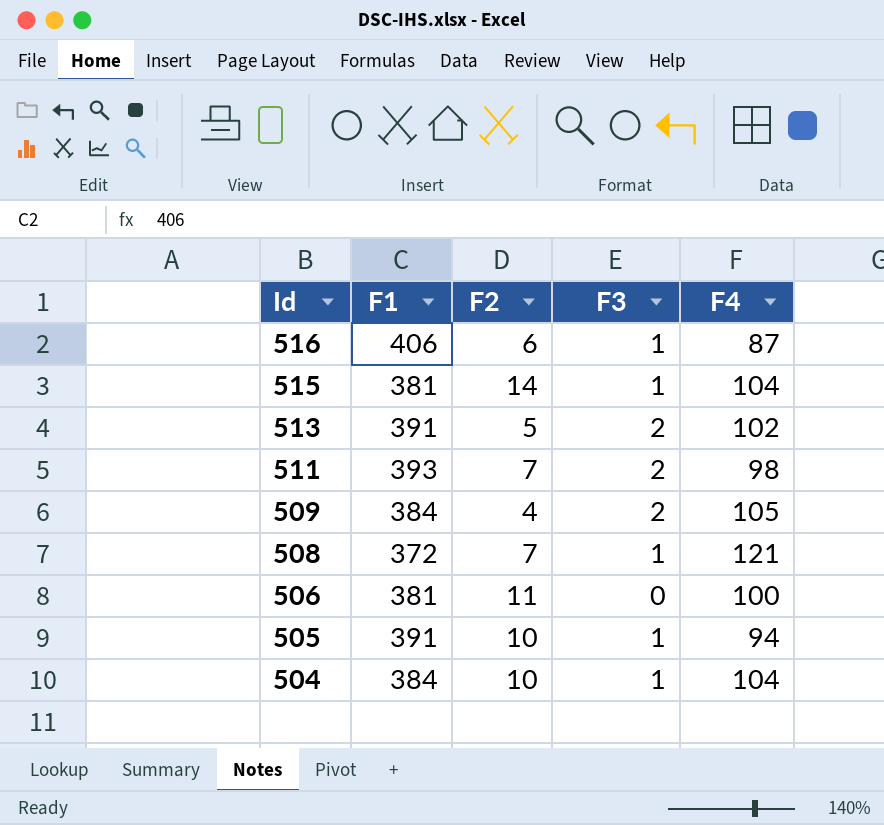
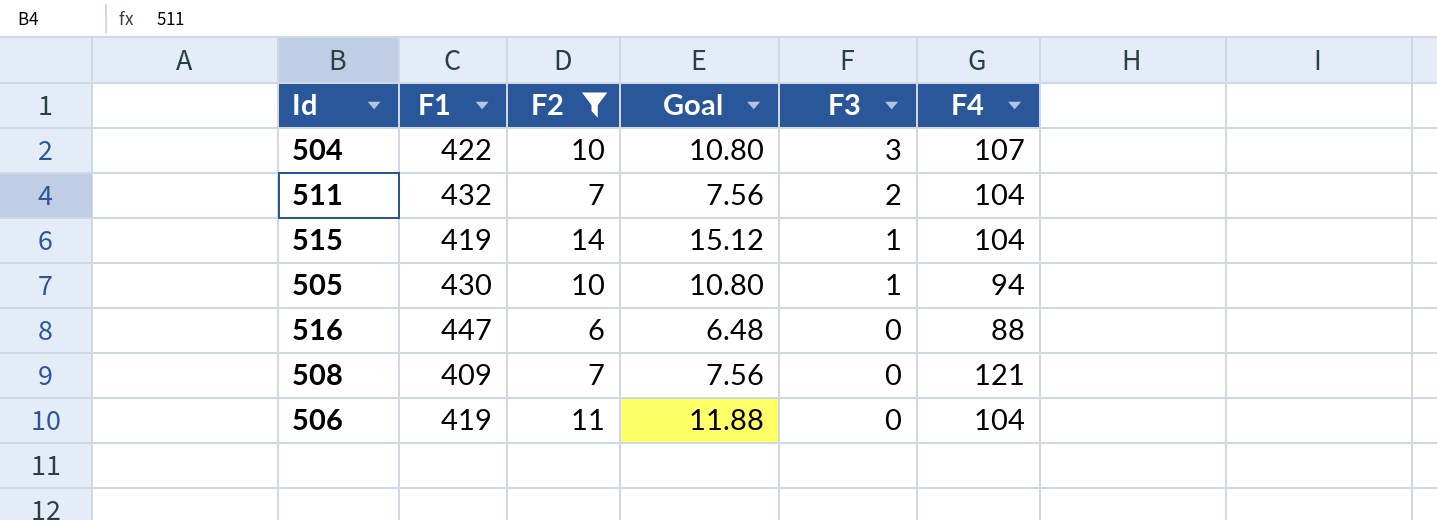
filter: none -> F2 >= 6
row order: Id descending -> F3 descending
column Goal | formula: none -> [F2] * 1.08
504 | F1: 384 -> 422
504 | F3: 1 -> 3
504 | F4: 104 -> 107
511 | F1: 393 -> 432
511 | F4: 98 -> 104
515 | F1: 381 -> 419
505 | F1: 391 -> 430
516 | F1: 406 -> 447
516 | F3: 1 -> 0
516 | F4: 87 -> 88
508 | F1: 372 -> 409
508 | F3: 1 -> 0
506 | F1: 381 -> 419
506 | F4: 100 -> 104

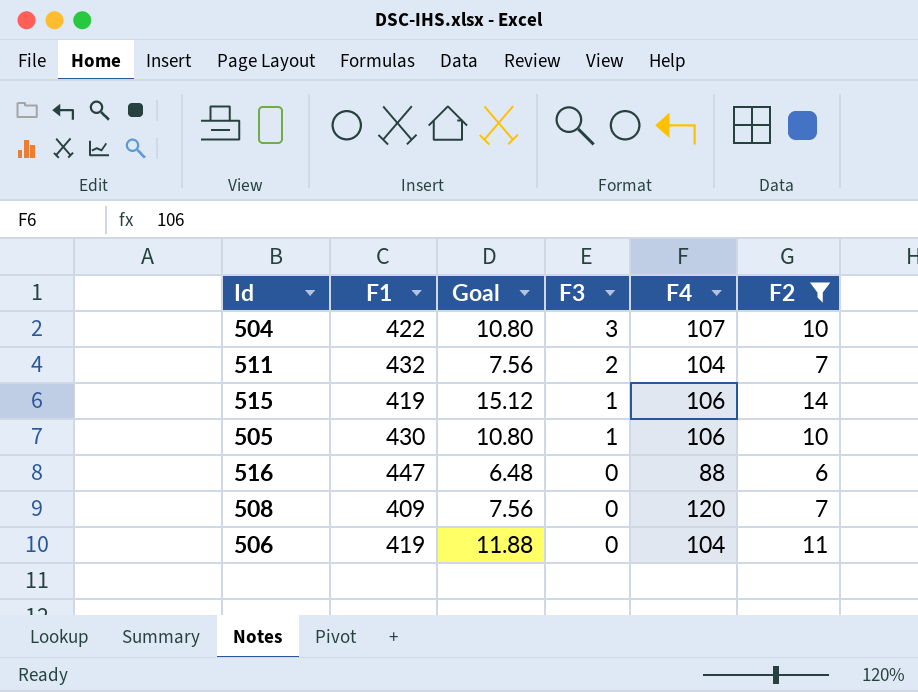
column F2 | position: 3 -> 6
515 | F4: 104 -> 106
505 | F4: 94 -> 106
508 | F4: 121 -> 120

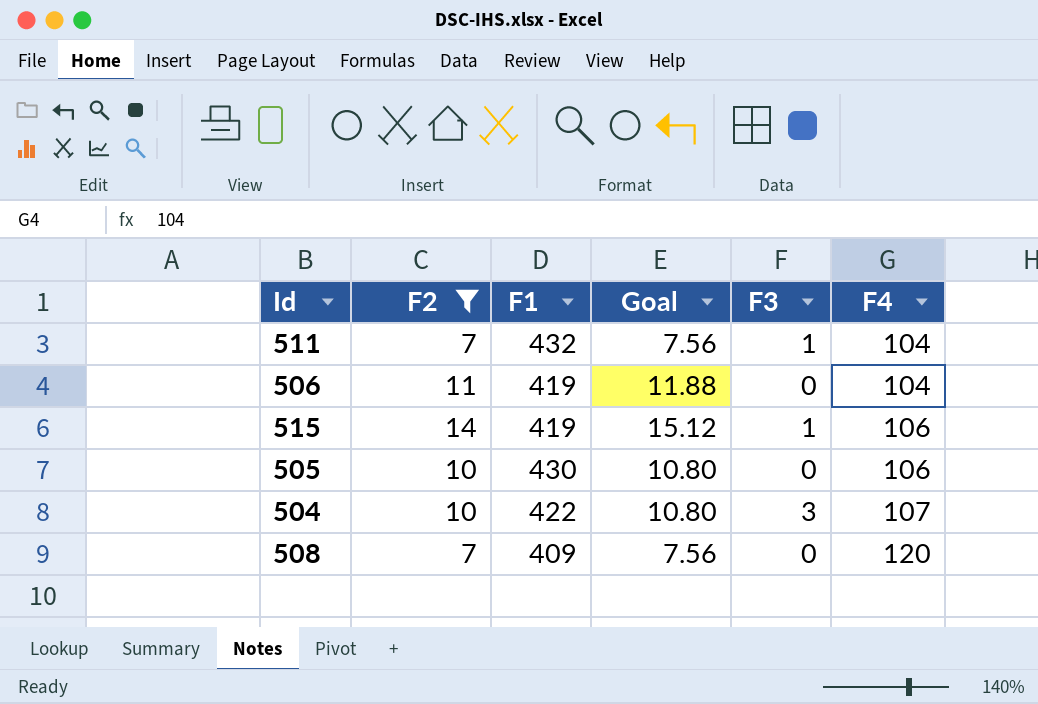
row order: F3 descending -> F4 ascending
column F2 | position: 6 -> 2
row 516: 447 | 6.48 | 0 | 88 | 6 -> none
511 | F3: 2 -> 1
505 | F3: 1 -> 0

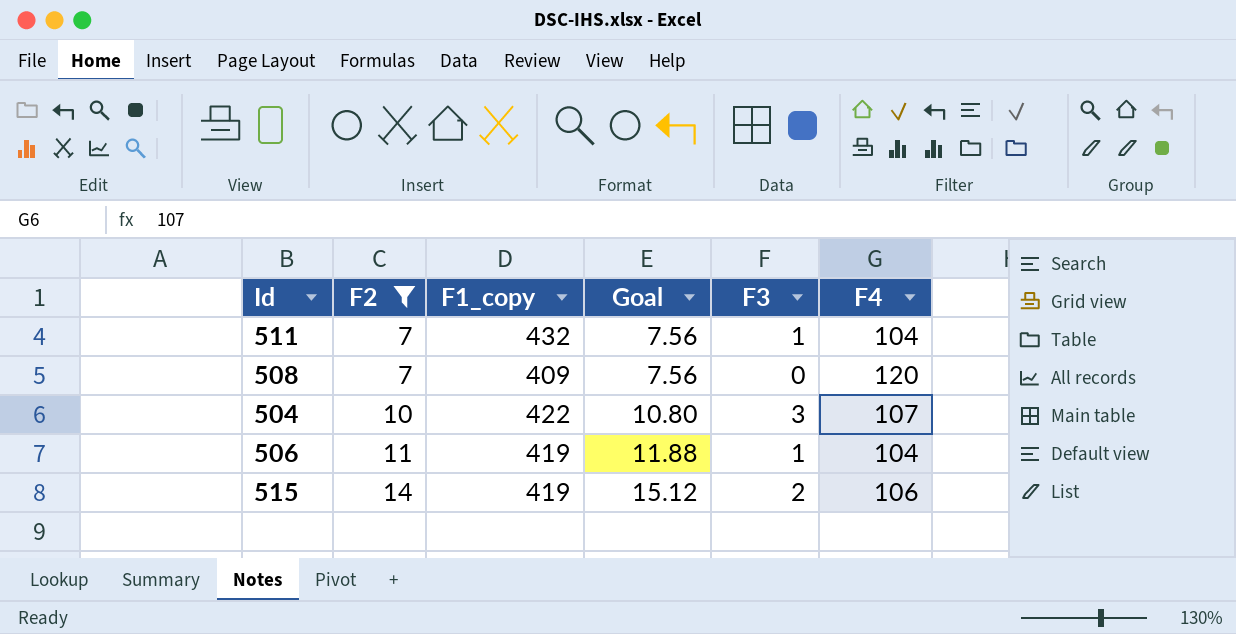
row order: F4 ascending -> F2 ascending
column name: F1 -> F1_copy
row 505: 10 | 430 | 10.80 | 0 | 106 -> none
506 | F3: 0 -> 1
515 | F3: 1 -> 2

